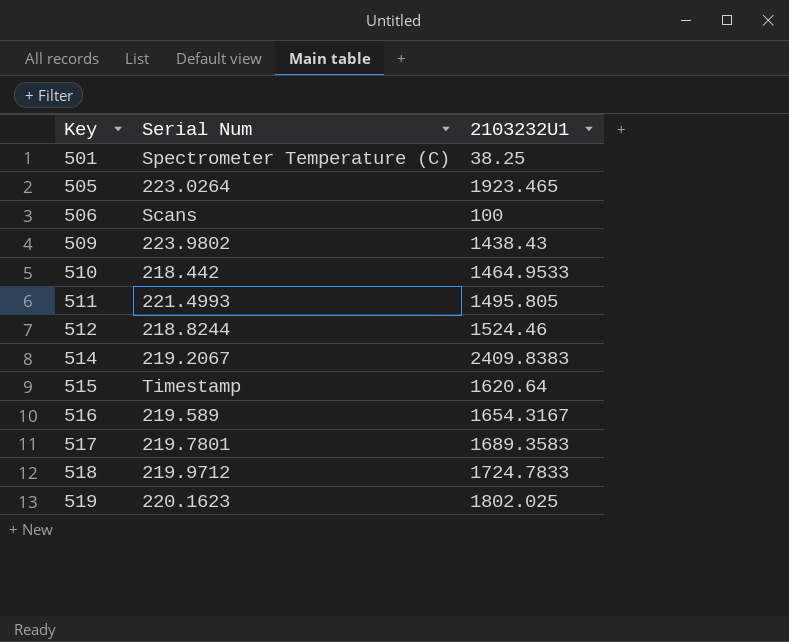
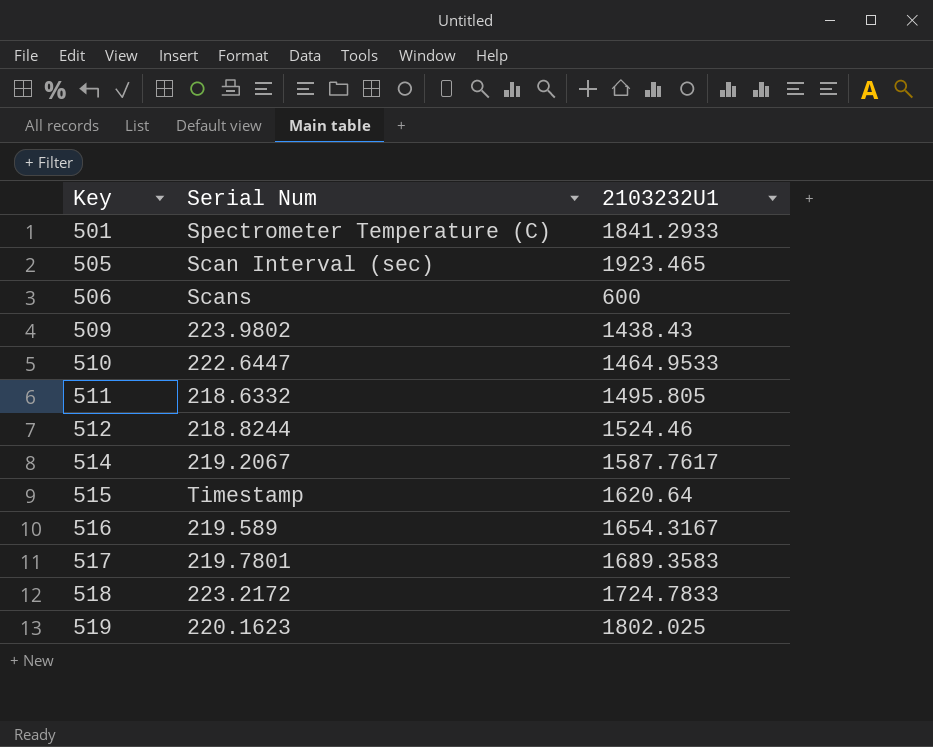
501 | 2103232U1: 38.25 -> 1841.2933
505 | Serial Num: 223.0264 -> Scan Interval (sec)
506 | 2103232U1: 100 -> 600
510 | Serial Num: 218.442 -> 222.6447
511 | Serial Num: 221.4993 -> 218.6332
514 | 2103232U1: 2409.8383 -> 1587.7617
518 | Serial Num: 219.9712 -> 223.2172

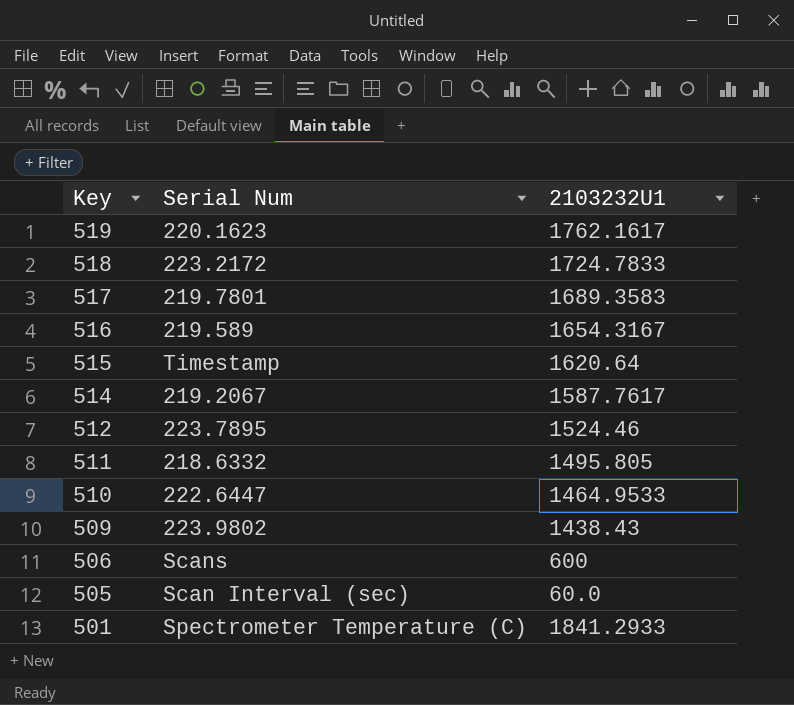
row order: Key ascending -> Key descending
519 | 2103232U1: 1802.025 -> 1762.1617
512 | Serial Num: 218.8244 -> 223.7895
505 | 2103232U1: 1923.465 -> 60.0

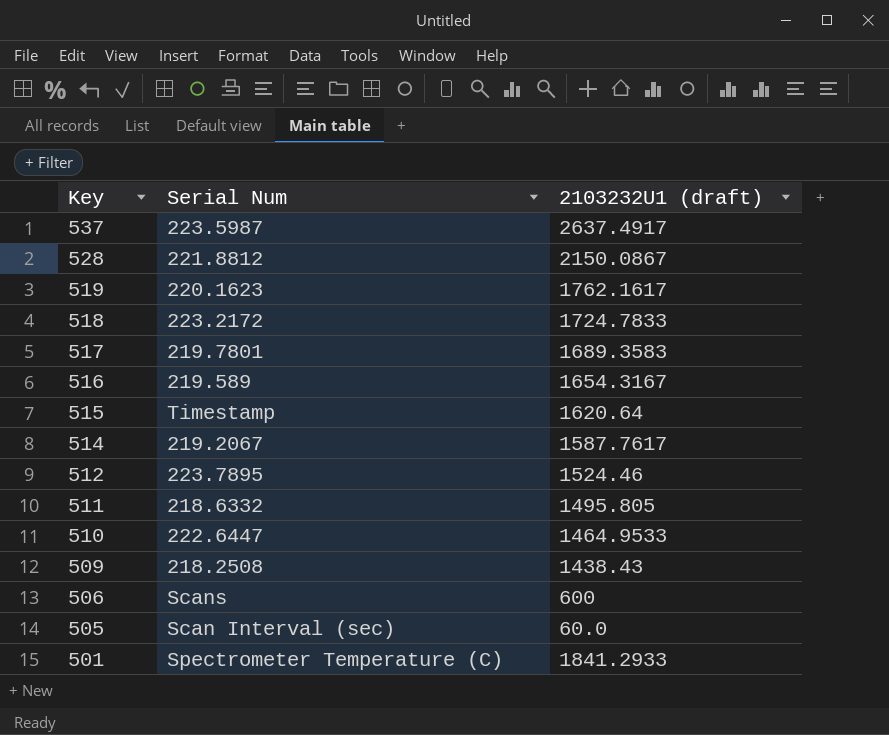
column name: 2103232U1 -> 2103232U1 (draft)
row 537: none -> 223.5987 | 2637.4917
row 528: none -> 221.8812 | 2150.0867
509 | Serial Num: 223.9802 -> 218.2508

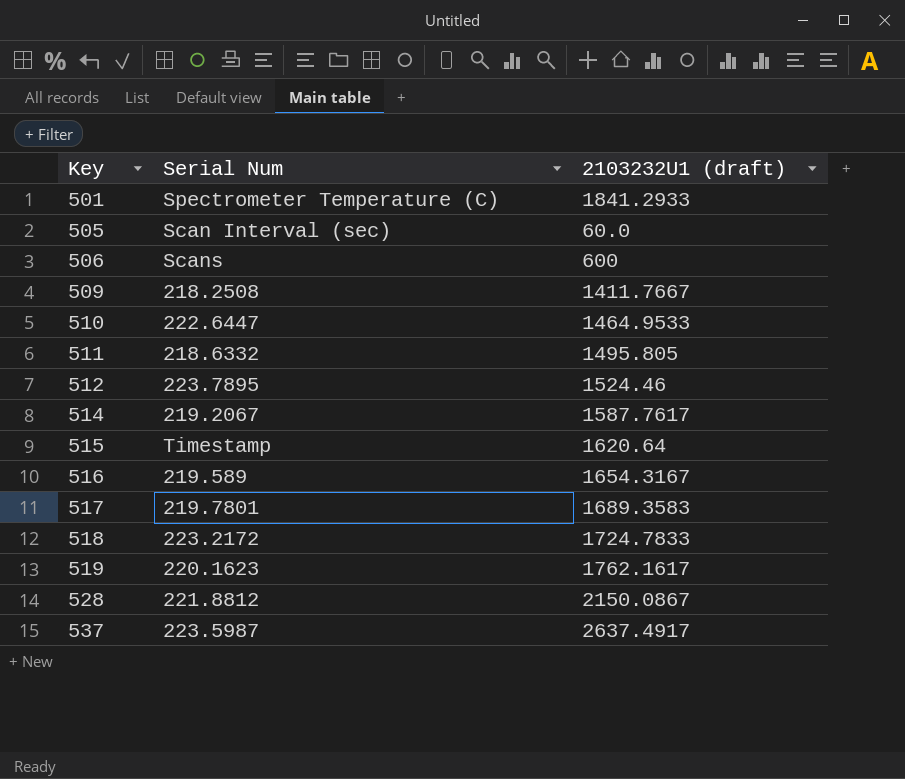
row order: Key descending -> Key ascending
509 | 2103232U1 (draft): 1438.43 -> 1411.7667

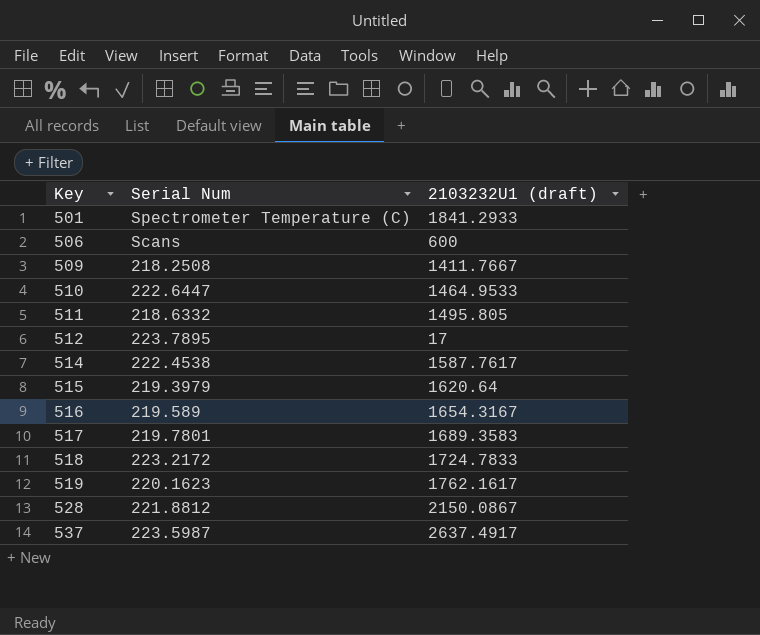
row 505: Scan Interval (sec) | 60.0 -> none
512 | 2103232U1 (draft): 1524.46 -> 17
514 | Serial Num: 219.2067 -> 222.4538
515 | Serial Num: Timestamp -> 219.3979

